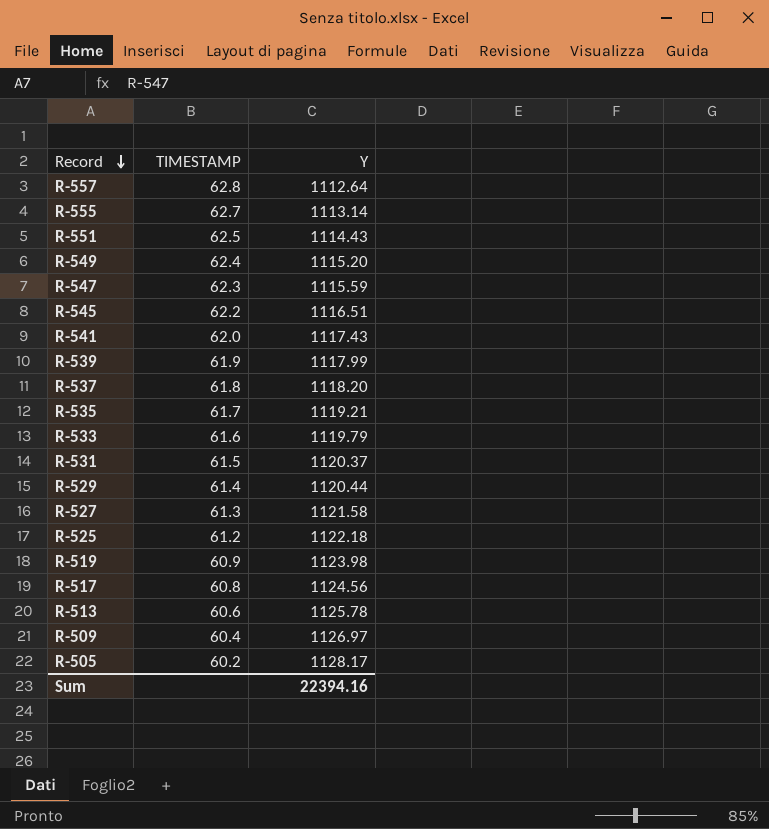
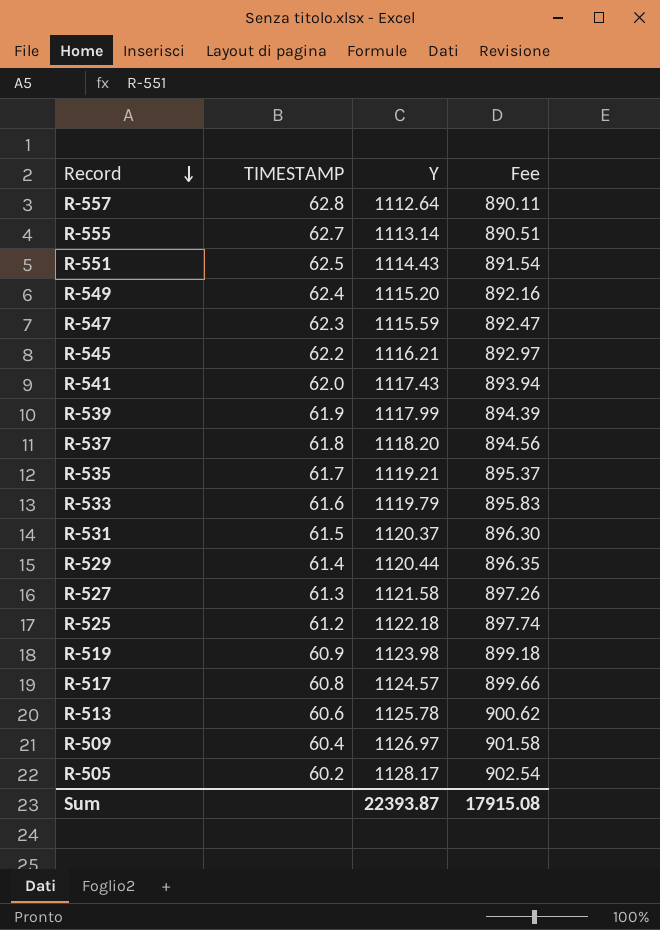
column Fee | formula: none -> [Y] * 0.8
R-545 | Y: 1116.51 -> 1116.21
R-517 | Y: 1124.56 -> 1124.57
Sum | Y: 22394.16 -> 22393.87

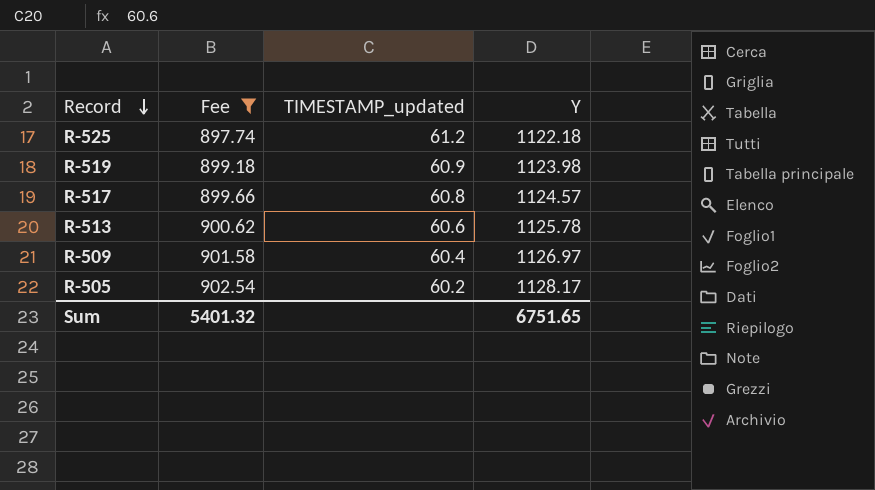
filter: none -> Fee >= 897.74
column Fee | position: 4 -> 2
column name: TIMESTAMP -> TIMESTAMP_updated
Sum | Fee: 17915.08 -> 5401.32
Sum | Y: 22393.87 -> 6751.65

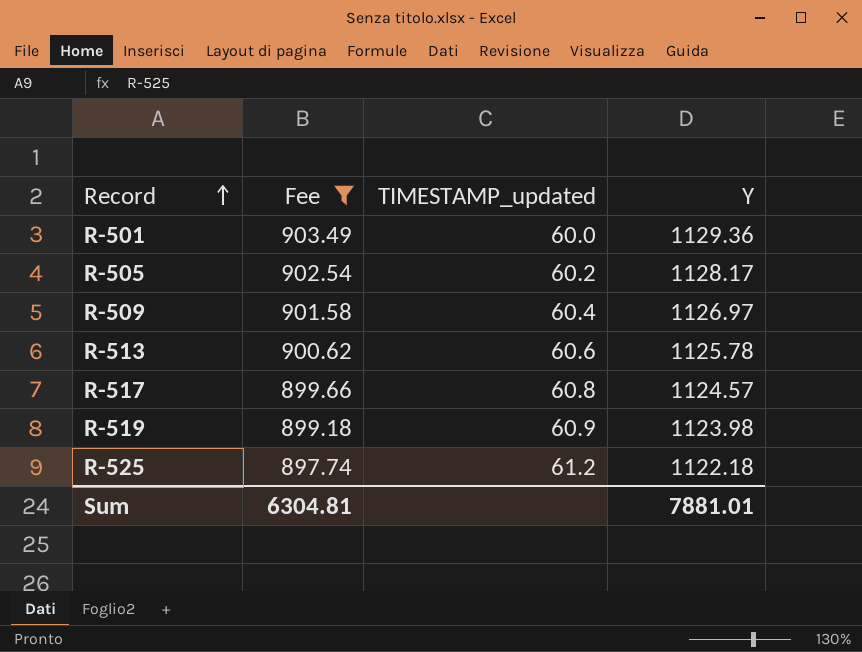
row order: Record descending -> Record ascending
row R-501: none -> 903.49 | 60.0 | 1129.36
Sum | Fee: 5401.32 -> 6304.81
Sum | Y: 6751.65 -> 7881.01

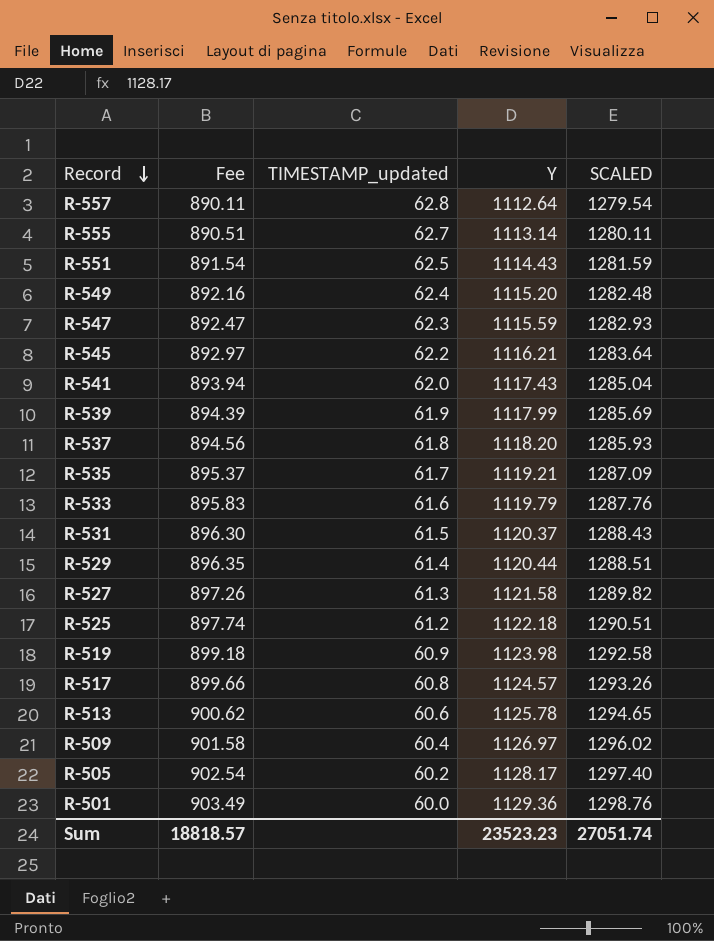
filter: Fee >= 897.74 -> none
row order: Record ascending -> Record descending
column SCALED | formula: none -> [Y] * 1.15
Sum | Fee: 6304.81 -> 18818.57
Sum | Y: 7881.01 -> 23523.23

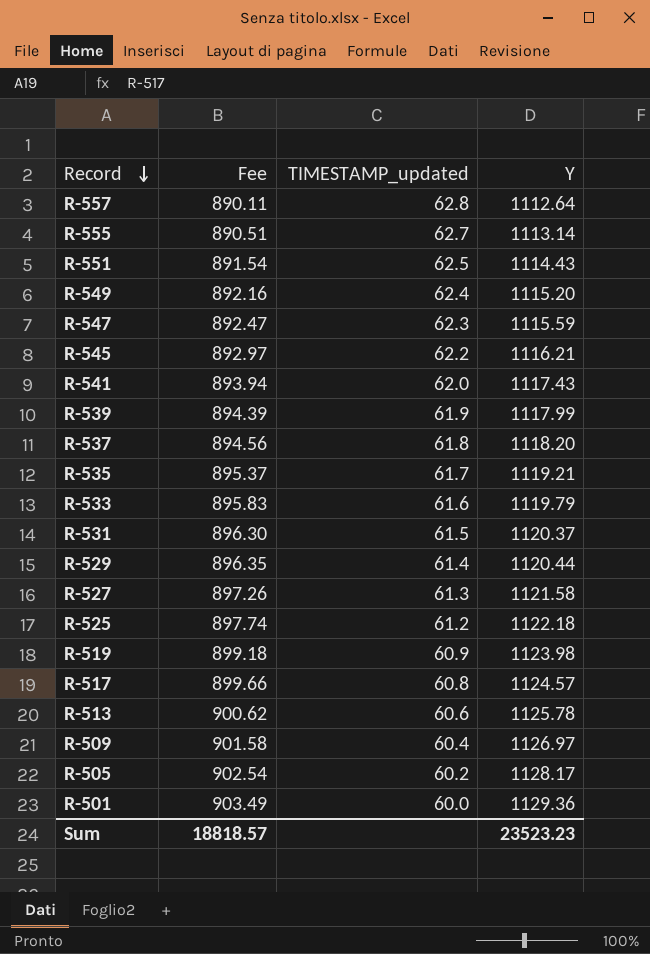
column SCALED | formula: [Y] * 1.15 -> none

